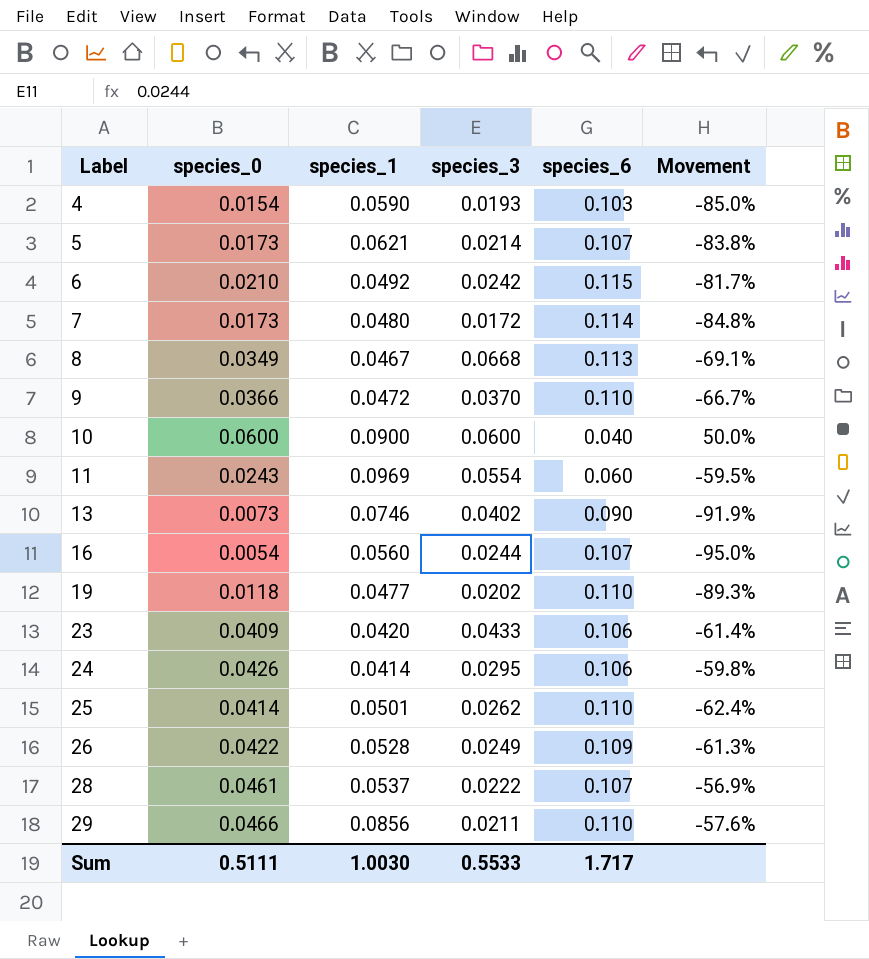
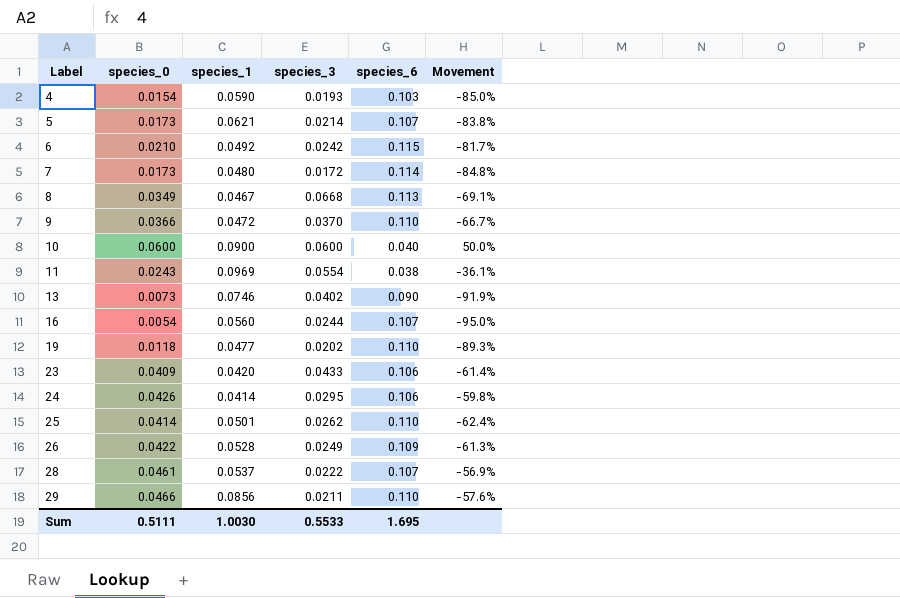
11 | species_6: 0.060 -> 0.038
11 | Movement: -59.5% -> -36.1%
Sum | species_6: 1.717 -> 1.695

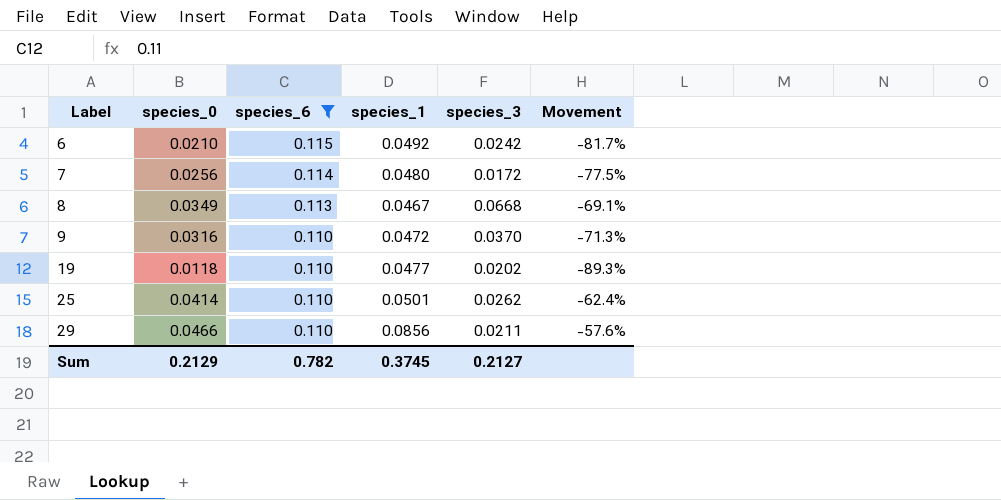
filter: none -> species_6 >= 0.110
column species_6 | position: 5 -> 3
7 | species_0: 0.0173 -> 0.0256
7 | Movement: -84.8% -> -77.5%
9 | species_0: 0.0366 -> 0.0316
9 | Movement: -66.7% -> -71.3%
Sum | species_0: 0.5111 -> 0.2129
Sum | species_6: 1.695 -> 0.782
Sum | species_1: 1.0030 -> 0.3745
Sum | species_3: 0.5533 -> 0.2127

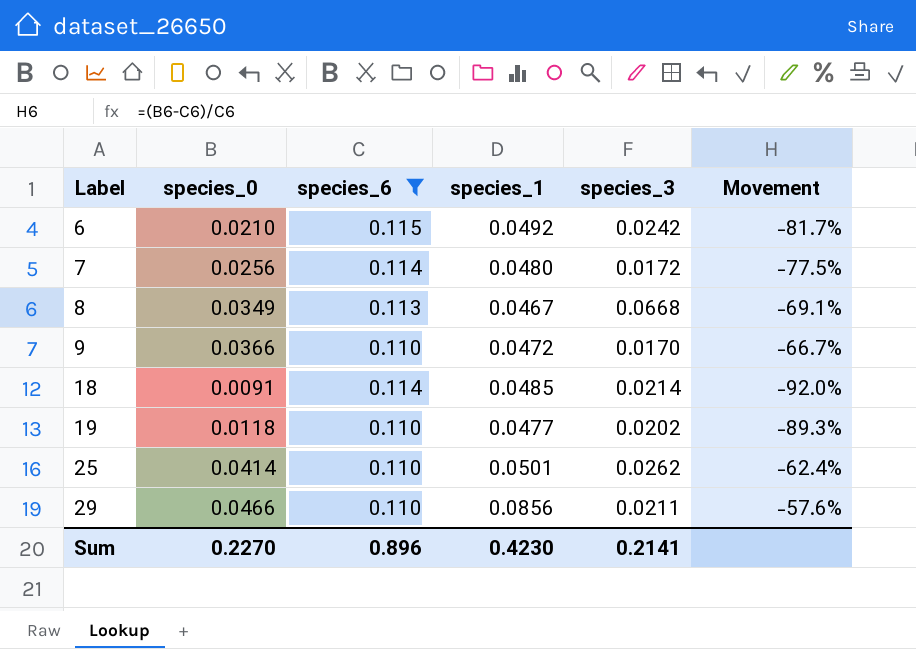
9 | species_0: 0.0316 -> 0.0366
9 | species_3: 0.0370 -> 0.0170
9 | Movement: -71.3% -> -66.7%
row 18: none -> 0.0091 | 0.114 | 0.0485 | 0.0214 | -92.0%
Sum | species_0: 0.2129 -> 0.2270
Sum | species_6: 0.782 -> 0.896
Sum | species_1: 0.3745 -> 0.4230
Sum | species_3: 0.2127 -> 0.2141

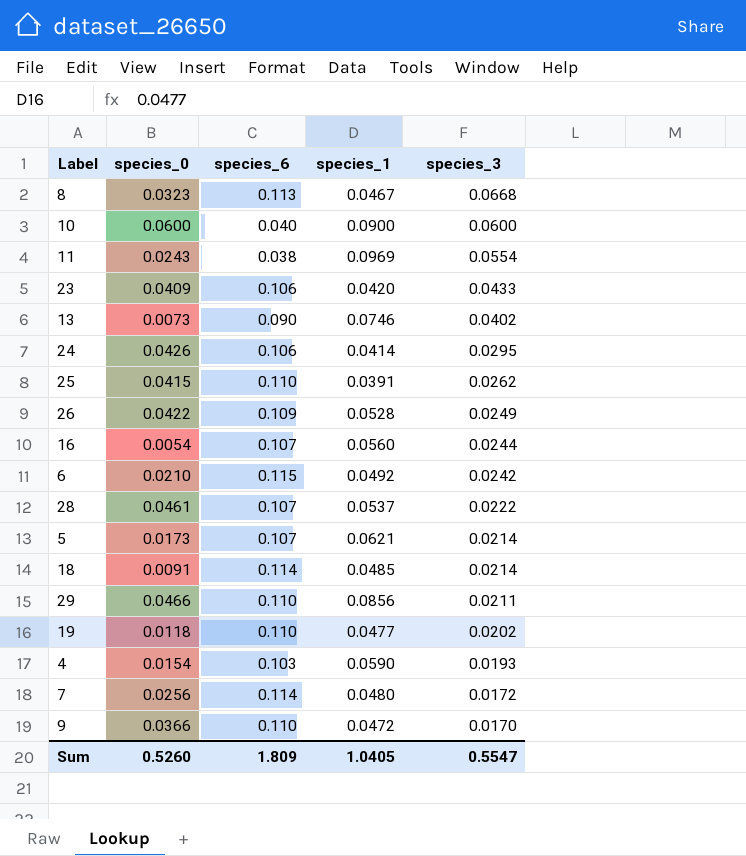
filter: species_6 >= 0.110 -> none
row order: Label ascending -> species_3 descending
column Movement | formula: ([species_0] - [species_6]) / [species_6] -> none
8 | species_0: 0.0349 -> 0.0323
25 | species_0: 0.0414 -> 0.0415
25 | species_1: 0.0501 -> 0.0391
Sum | species_0: 0.2270 -> 0.5260
Sum | species_6: 0.896 -> 1.809
Sum | species_1: 0.4230 -> 1.0405
Sum | species_3: 0.2141 -> 0.5547

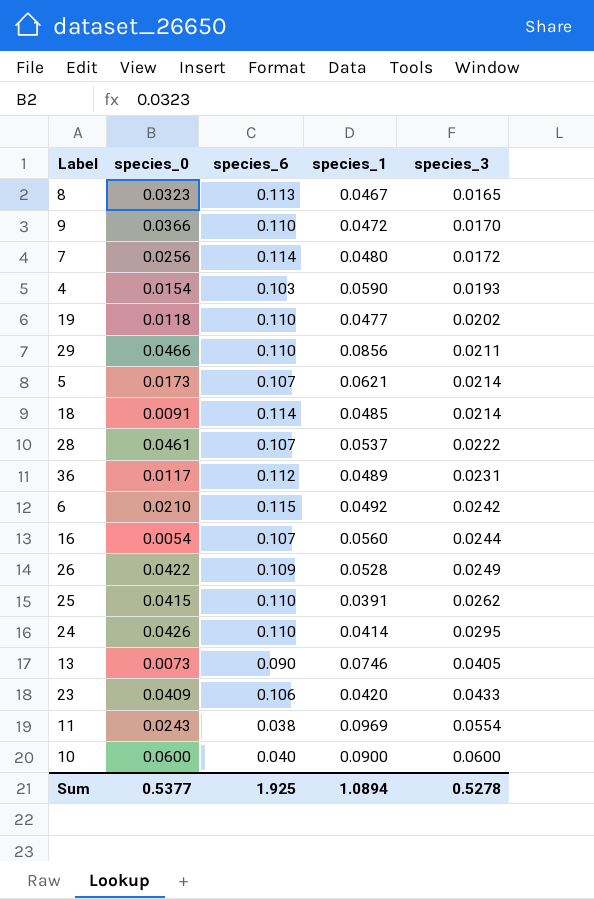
row order: species_3 descending -> species_3 ascending
8 | species_3: 0.0668 -> 0.0165
row 36: none -> 0.0117 | 0.112 | 0.0489 | 0.0231
24 | species_6: 0.106 -> 0.110
13 | species_3: 0.0402 -> 0.0405
Sum | species_0: 0.5260 -> 0.5377
Sum | species_6: 1.809 -> 1.925
Sum | species_1: 1.0405 -> 1.0894
Sum | species_3: 0.5547 -> 0.5278

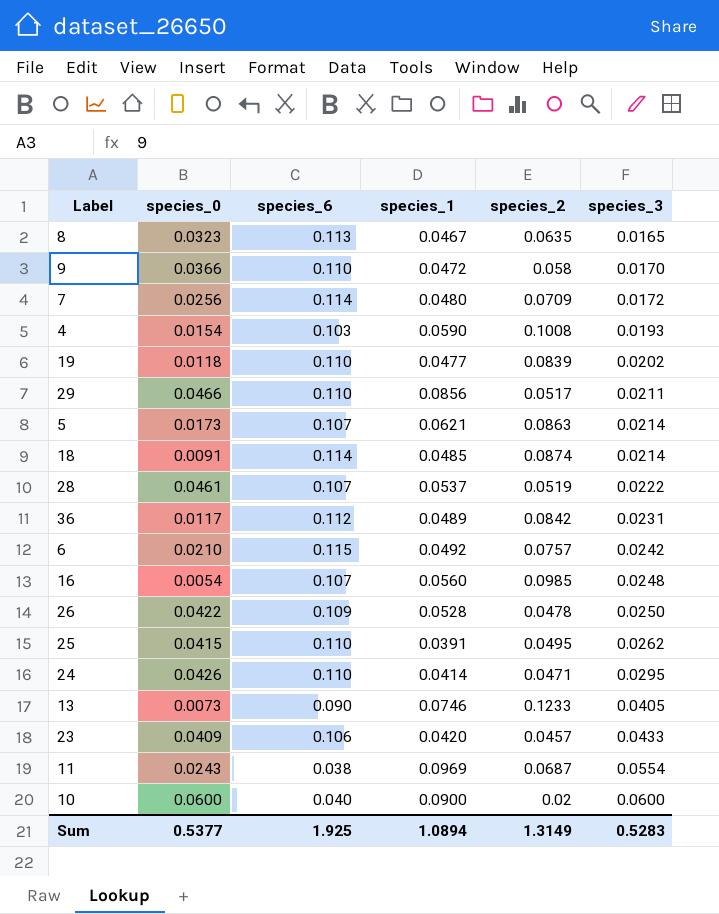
column species_2 | position: none -> 5
16 | species_3: 0.0244 -> 0.0248
26 | species_3: 0.0249 -> 0.0250
Sum | species_3: 0.5278 -> 0.5283

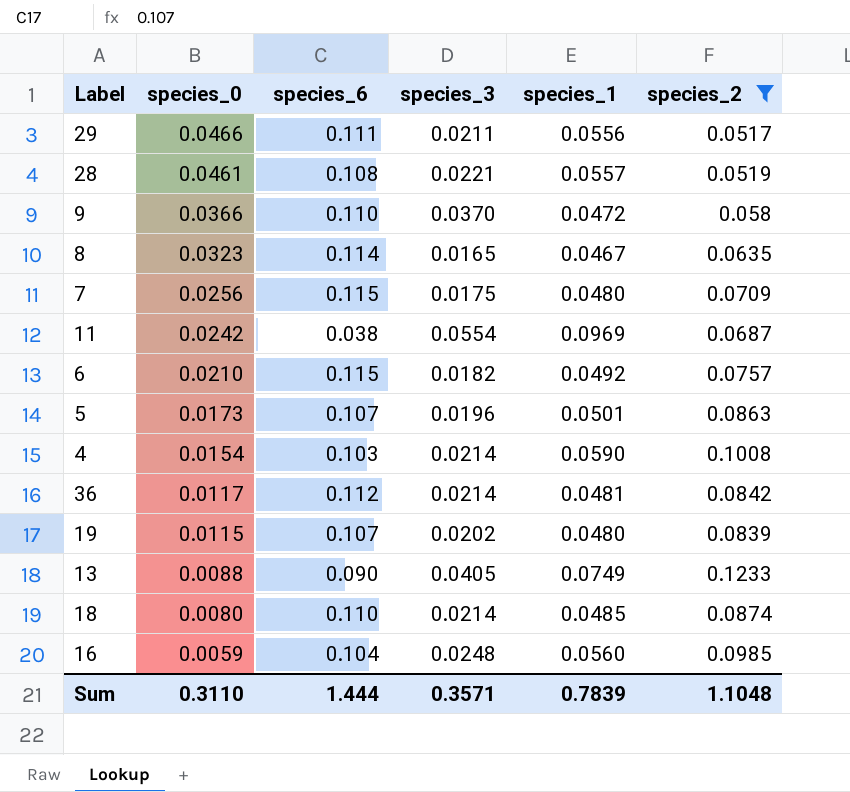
filter: none -> species_2 >= 0.0517
row order: species_3 ascending -> species_0 descending
column species_3 | position: 6 -> 4
29 | species_6: 0.110 -> 0.111
29 | species_1: 0.0856 -> 0.0556
28 | species_6: 0.107 -> 0.108
28 | species_3: 0.0222 -> 0.0221
28 | species_1: 0.0537 -> 0.0557
9 | species_3: 0.0170 -> 0.0370
8 | species_6: 0.113 -> 0.114
7 | species_6: 0.114 -> 0.115
7 | species_3: 0.0172 -> 0.0175
11 | species_0: 0.0243 -> 0.0242
6 | species_3: 0.0242 -> 0.0182
5 | species_3: 0.0214 -> 0.0196
5 | species_1: 0.0621 -> 0.0501
4 | species_3: 0.0193 -> 0.0214
36 | species_3: 0.0231 -> 0.0214
36 | species_1: 0.0489 -> 0.0481
19 | species_0: 0.0118 -> 0.0115
19 | species_6: 0.110 -> 0.107
19 | species_1: 0.0477 -> 0.0480
13 | species_0: 0.0073 -> 0.0088
13 | species_1: 0.0746 -> 0.0749
18 | species_0: 0.0091 -> 0.0080
18 | species_6: 0.114 -> 0.110
16 | species_0: 0.0054 -> 0.0059
16 | species_6: 0.107 -> 0.104
Sum | species_0: 0.5377 -> 0.3110
Sum | species_6: 1.925 -> 1.444
Sum | species_3: 0.5283 -> 0.3571
Sum | species_1: 1.0894 -> 0.7839
Sum | species_2: 1.3149 -> 1.1048

